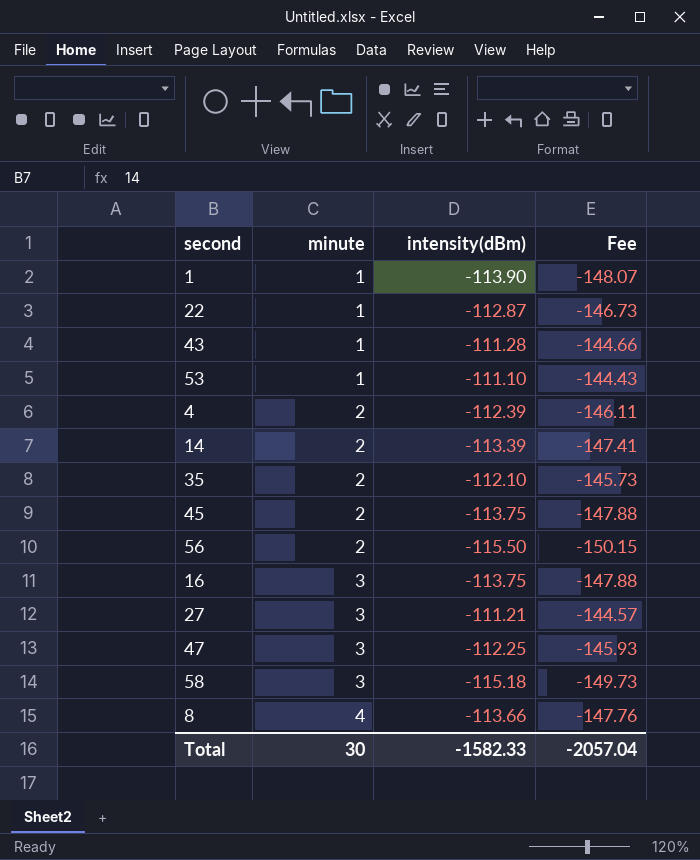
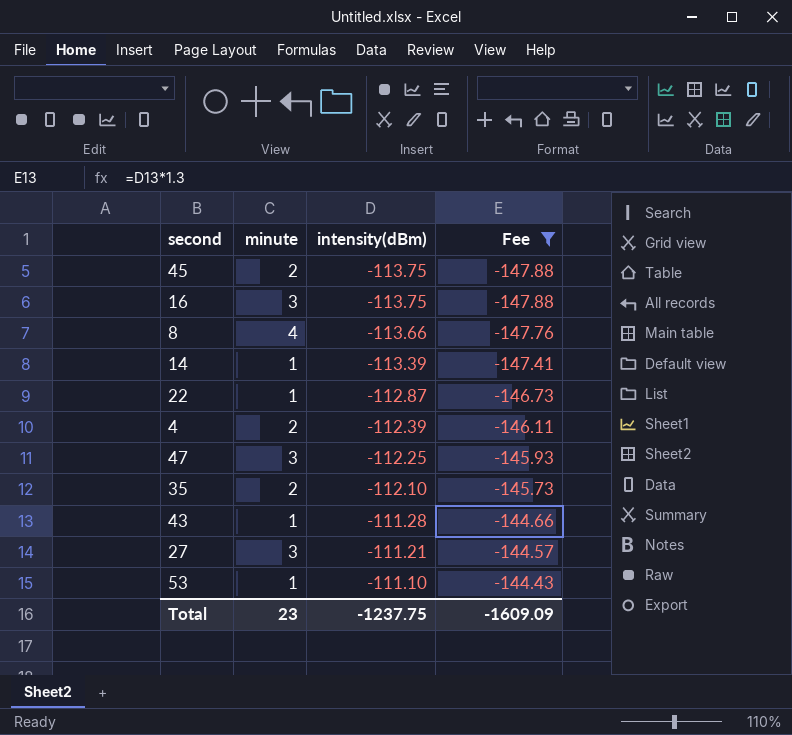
filter: none -> Fee >= -147.88
row order: minute ascending -> intensity(dBm) ascending
14 | minute: 2 -> 1
Total | minute: 30 -> 23
Total | intensity(dBm): -1582.33 -> -1237.75
Total | Fee: -2057.04 -> -1609.09

